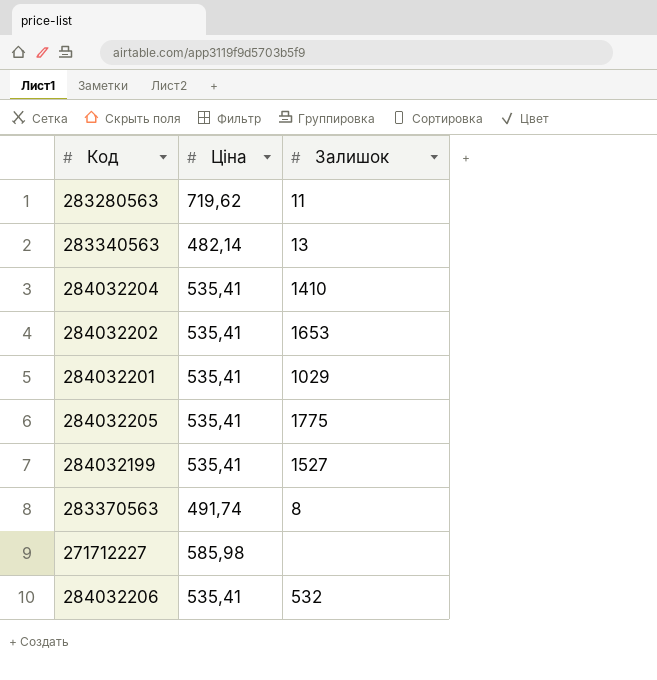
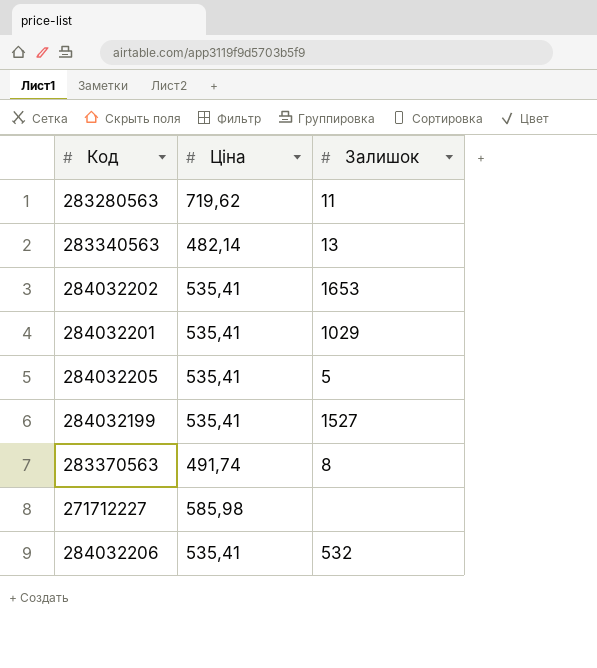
row 284032204: 535,41 | 1410 -> none
284032205 | Залишок: 1775 -> 5

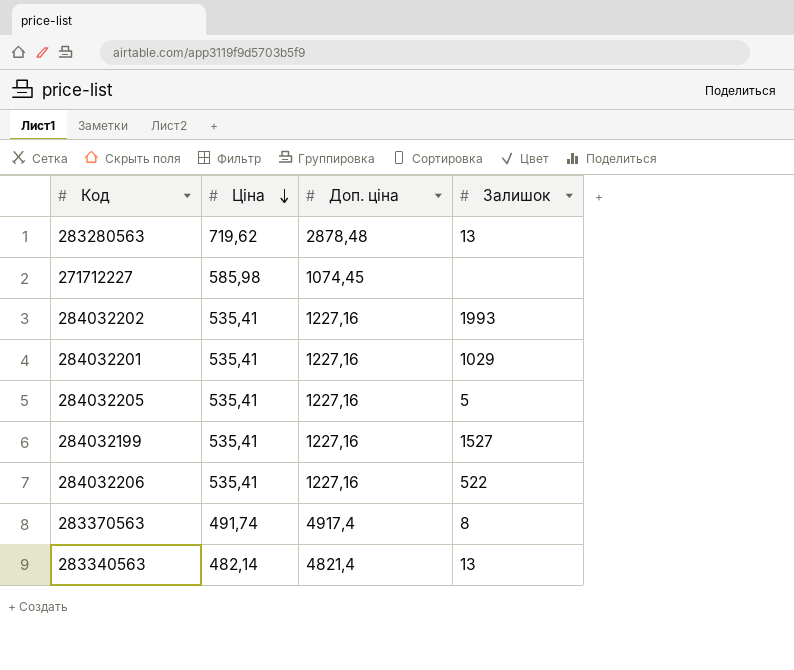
row order: none -> Ціна descending
column Доп. ціна | position: none -> 3
283280563 | Залишок: 11 -> 13
284032202 | Залишок: 1653 -> 1993
284032206 | Залишок: 532 -> 522

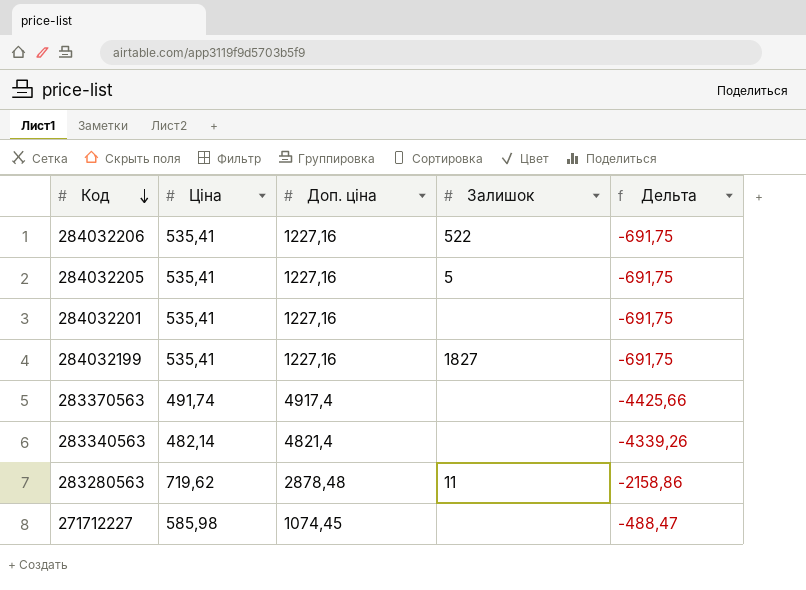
row order: Ціна descending -> Код descending
column Дельта | formula: none -> [Ціна] - [Доп. ціна]
row 284032202: 535,41 | 1227,16 | 1993 -> none
284032201 | Залишок: 1029 -> none
284032199 | Залишок: 1527 -> 1827
283370563 | Залишок: 8 -> none
283340563 | Залишок: 13 -> none
283280563 | Залишок: 13 -> 11

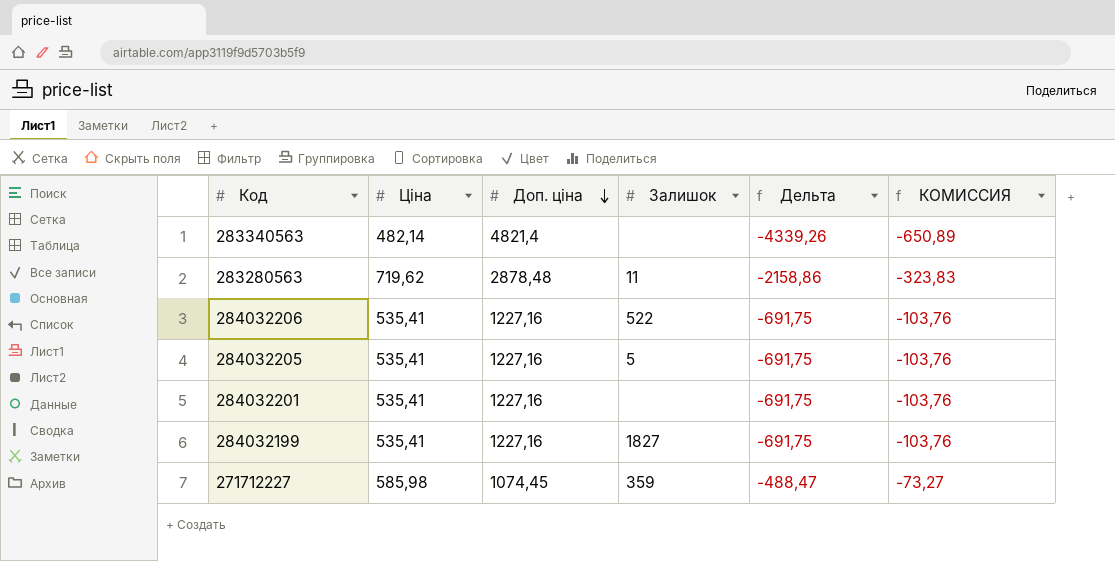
row order: Код descending -> Доп. ціна descending
column КОМИССИЯ | formula: none -> [Дельта] * 0,15
row 283370563: 491,74 | 4917,4 | none | -4425,66 -> none
271712227 | Залишок: none -> 359

